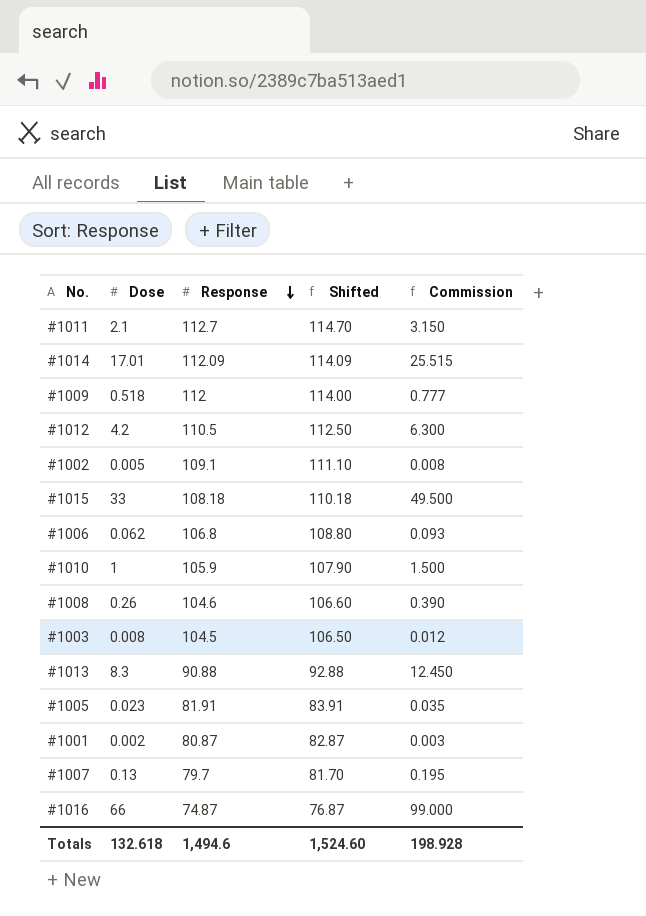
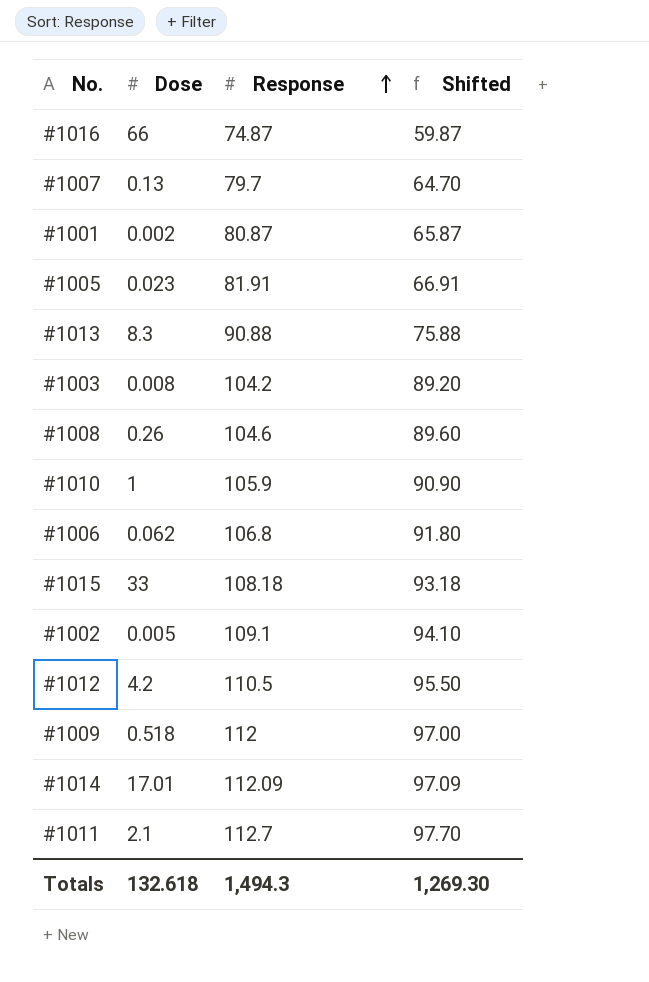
row order: Response descending -> Response ascending
column Commission | formula: [Dose] * 1.5 -> none
column Shifted | formula: [Response] + 2 -> [Response] - 15
#1003 | Response: 104.5 -> 104.2
Totals | Response: 1,494.6 -> 1,494.3
Totals | Shifted: 1,524.60 -> 1,269.30

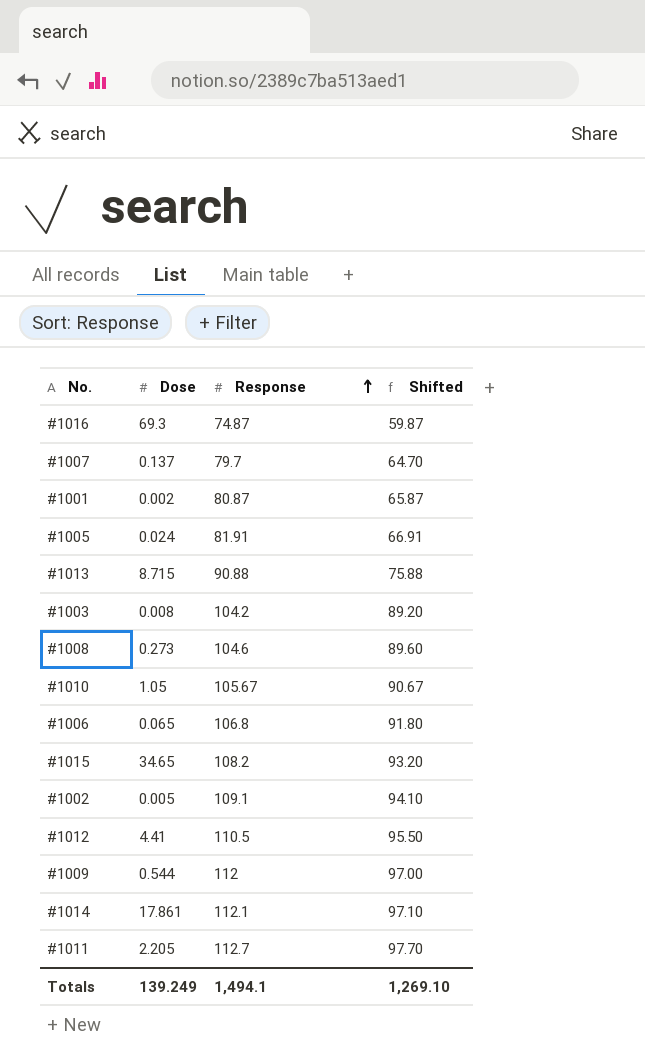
#1016 | Dose: 66 -> 69.3
#1007 | Dose: 0.13 -> 0.137
#1005 | Dose: 0.023 -> 0.024
#1013 | Dose: 8.3 -> 8.715
#1008 | Dose: 0.26 -> 0.273
#1010 | Dose: 1 -> 1.05
#1010 | Response: 105.9 -> 105.67
#1010 | Shifted: 90.90 -> 90.67
#1006 | Dose: 0.062 -> 0.065
#1015 | Dose: 33 -> 34.65
#1015 | Response: 108.18 -> 108.2
#1015 | Shifted: 93.18 -> 93.20
#1012 | Dose: 4.2 -> 4.41
#1009 | Dose: 0.518 -> 0.544
#1014 | Dose: 17.01 -> 17.861
#1014 | Response: 112.09 -> 112.1
#1014 | Shifted: 97.09 -> 97.10
#1011 | Dose: 2.1 -> 2.205
Totals | Dose: 132.618 -> 139.249
Totals | Response: 1,494.3 -> 1,494.1
Totals | Shifted: 1,269.30 -> 1,269.10

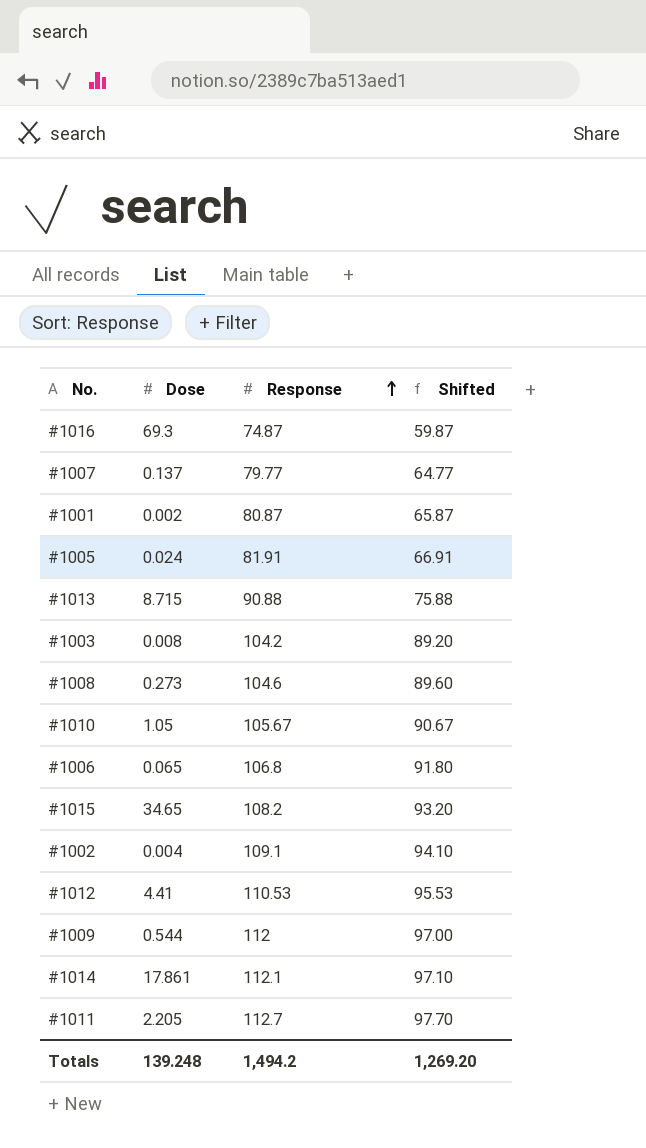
#1007 | Response: 79.7 -> 79.77
#1007 | Shifted: 64.70 -> 64.77
#1002 | Dose: 0.005 -> 0.004
#1012 | Response: 110.5 -> 110.53
#1012 | Shifted: 95.50 -> 95.53
Totals | Dose: 139.249 -> 139.248
Totals | Response: 1,494.1 -> 1,494.2
Totals | Shifted: 1,269.10 -> 1,269.20

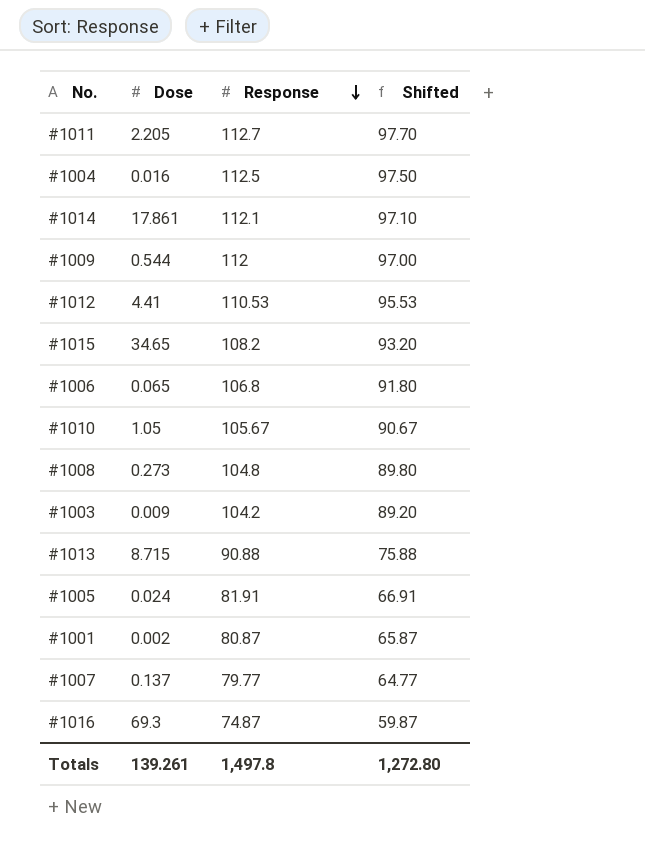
row order: Response ascending -> Response descending
row #1002: 0.004 | 109.1 | 94.10 -> none
row #1004: none -> 0.016 | 112.5 | 97.50
#1008 | Response: 104.6 -> 104.8
#1008 | Shifted: 89.60 -> 89.80
#1003 | Dose: 0.008 -> 0.009
Totals | Dose: 139.248 -> 139.261
Totals | Response: 1,494.2 -> 1,497.8
Totals | Shifted: 1,269.20 -> 1,272.80

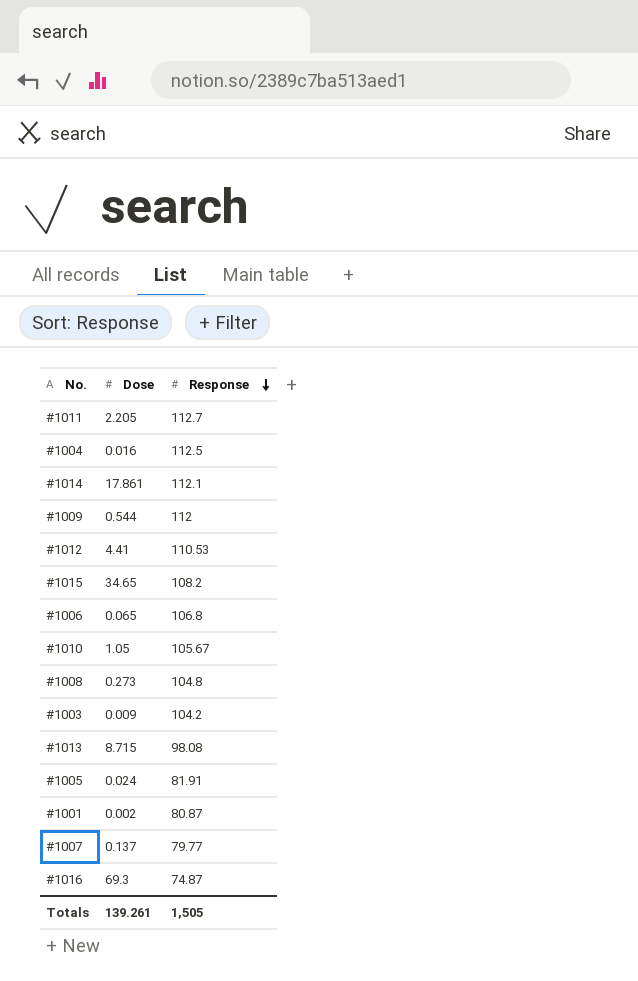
column Shifted | formula: [Response] - 15 -> none
#1013 | Response: 90.88 -> 98.08
Totals | Response: 1,497.8 -> 1,505

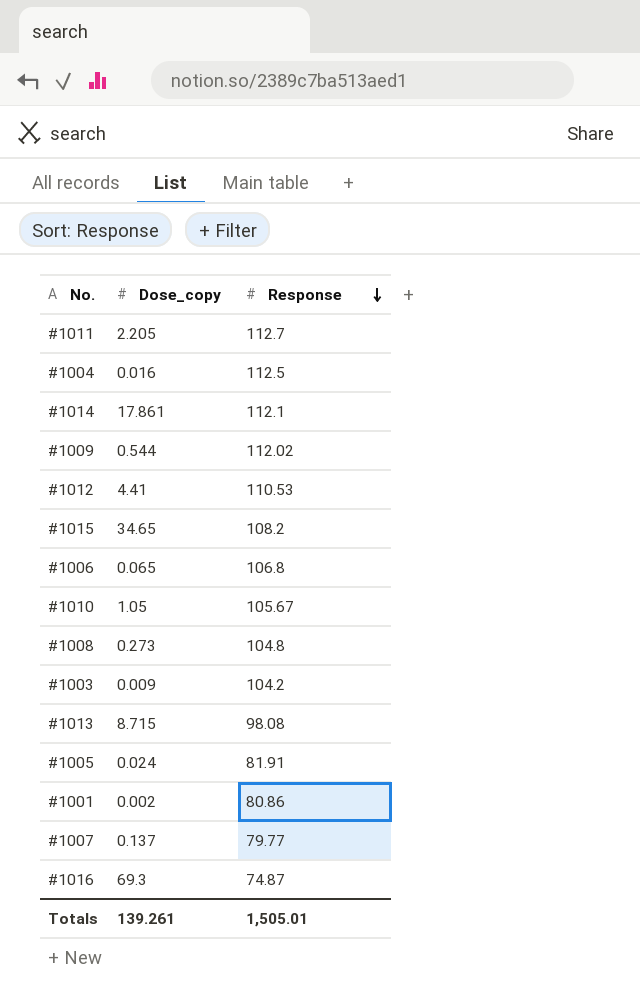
column name: Dose -> Dose_copy
#1009 | Response: 112 -> 112.02
#1001 | Response: 80.87 -> 80.86
Totals | Response: 1,505 -> 1,505.01

